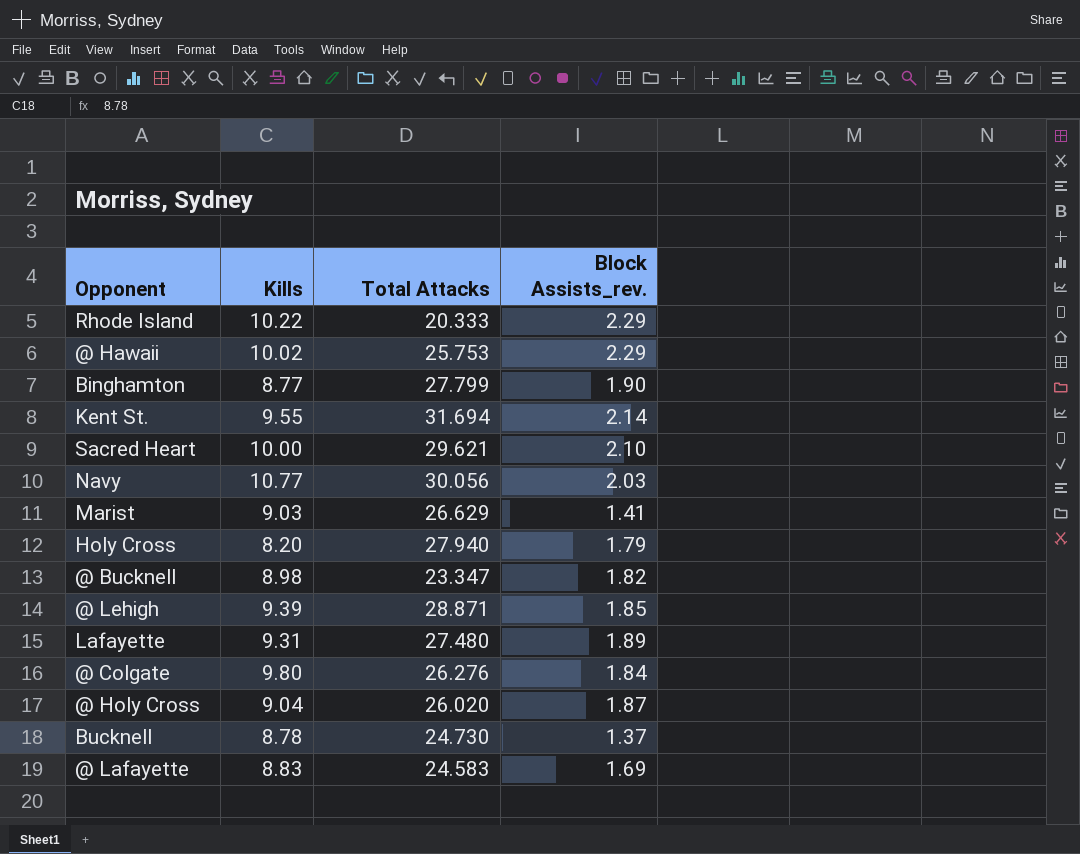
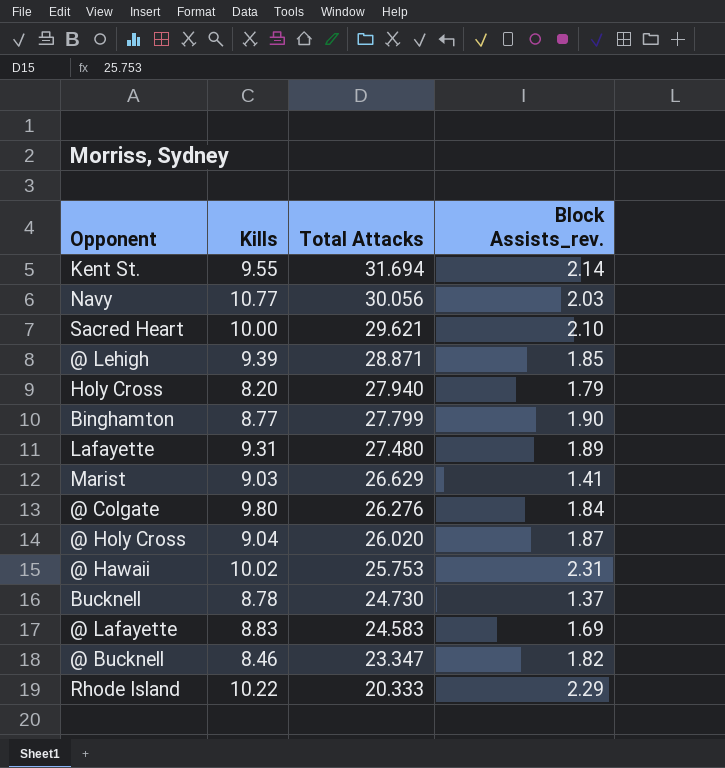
row order: none -> Total Attacks descending
@ Hawaii | Block Assists_rev.: 2.29 -> 2.31
@ Bucknell | Kills: 8.98 -> 8.46

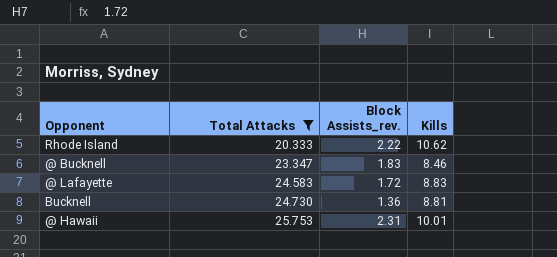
filter: none -> Total Attacks <= 25.753
row order: Total Attacks descending -> Total Attacks ascending
column Kills | position: 2 -> 4
Rhode Island | Block Assists_rev.: 2.29 -> 2.22
Rhode Island | Kills: 10.22 -> 10.62
@ Bucknell | Block Assists_rev.: 1.82 -> 1.83
@ Lafayette | Block Assists_rev.: 1.69 -> 1.72
Bucknell | Block Assists_rev.: 1.37 -> 1.36
Bucknell | Kills: 8.78 -> 8.81
@ Hawaii | Kills: 10.02 -> 10.01

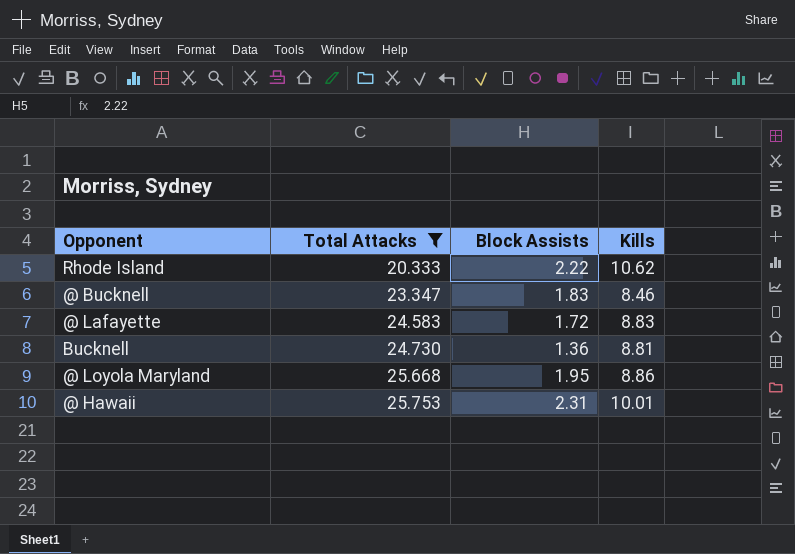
column name: Block Assists_rev. -> Block Assists
row @ Loyola Maryland: none -> 25.668 | 1.95 | 8.86

